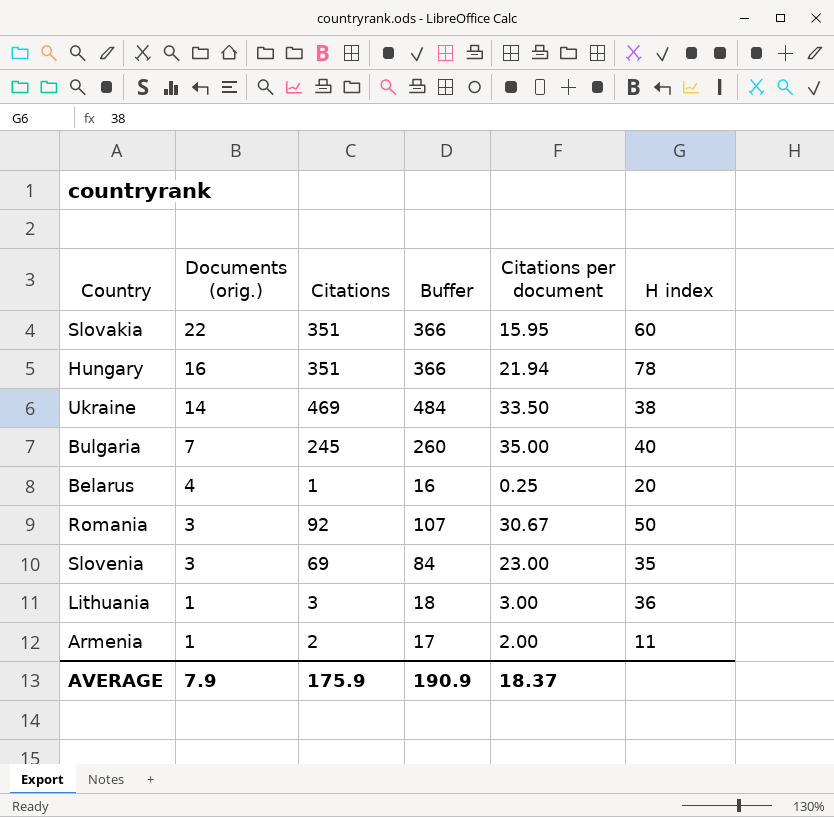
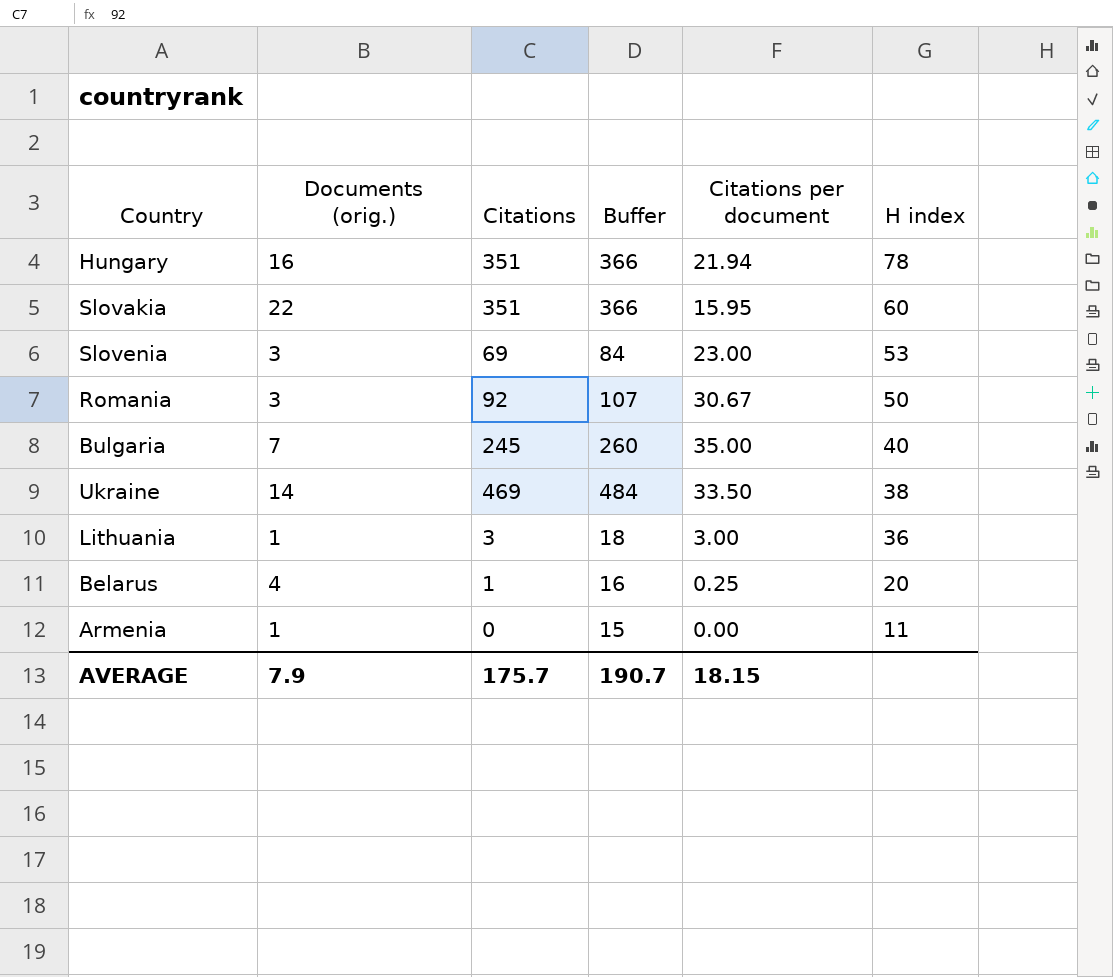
row order: Documents (orig.) descending -> H index descending
Slovenia | H index: 35 -> 53
Armenia | Citations: 2 -> 0
Armenia | Buffer: 17 -> 15
Armenia | Citations per document: 2.00 -> 0.00
AVERAGE | Citations: 175.9 -> 175.7
AVERAGE | Buffer: 190.9 -> 190.7
AVERAGE | Citations per document: 18.37 -> 18.15

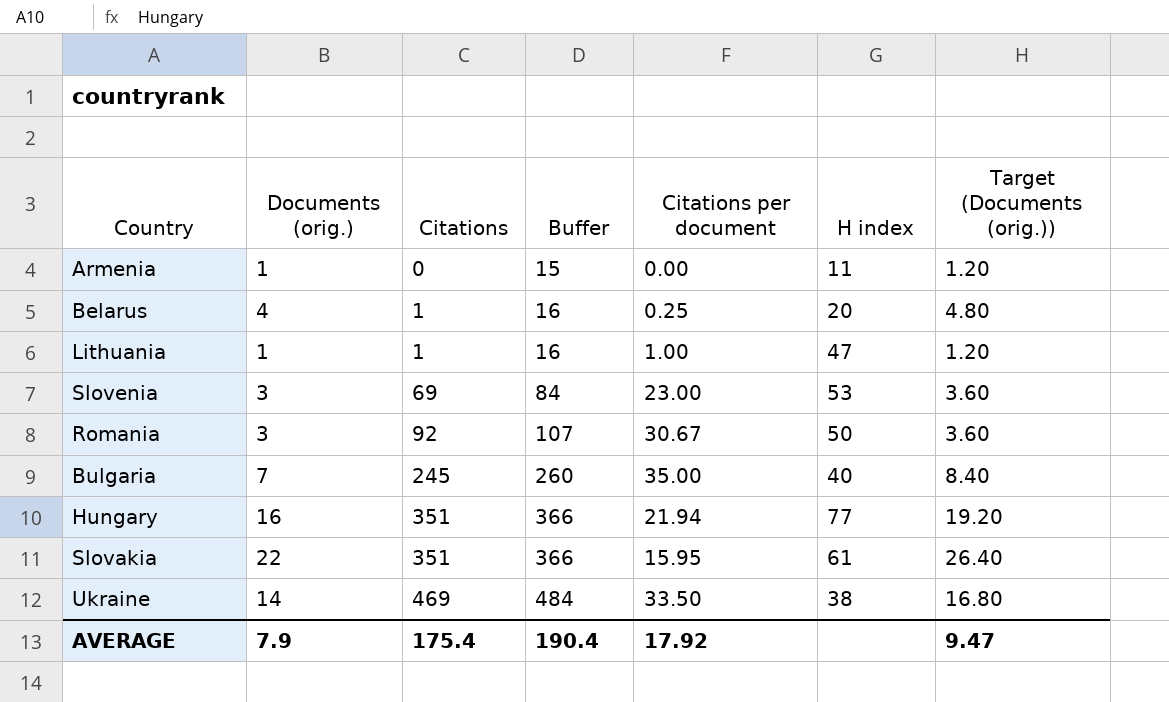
row order: H index descending -> Citations ascending
column Target (Documents (orig.)) | formula: none -> [Documents (orig.)] * 1.2
Lithuania | Citations: 3 -> 1
Lithuania | Buffer: 18 -> 16
Lithuania | Citations per document: 3.00 -> 1.00
Lithuania | H index: 36 -> 47
Hungary | H index: 78 -> 77
Slovakia | H index: 60 -> 61
AVERAGE | Citations: 175.7 -> 175.4
AVERAGE | Buffer: 190.7 -> 190.4
AVERAGE | Citations per document: 18.15 -> 17.92

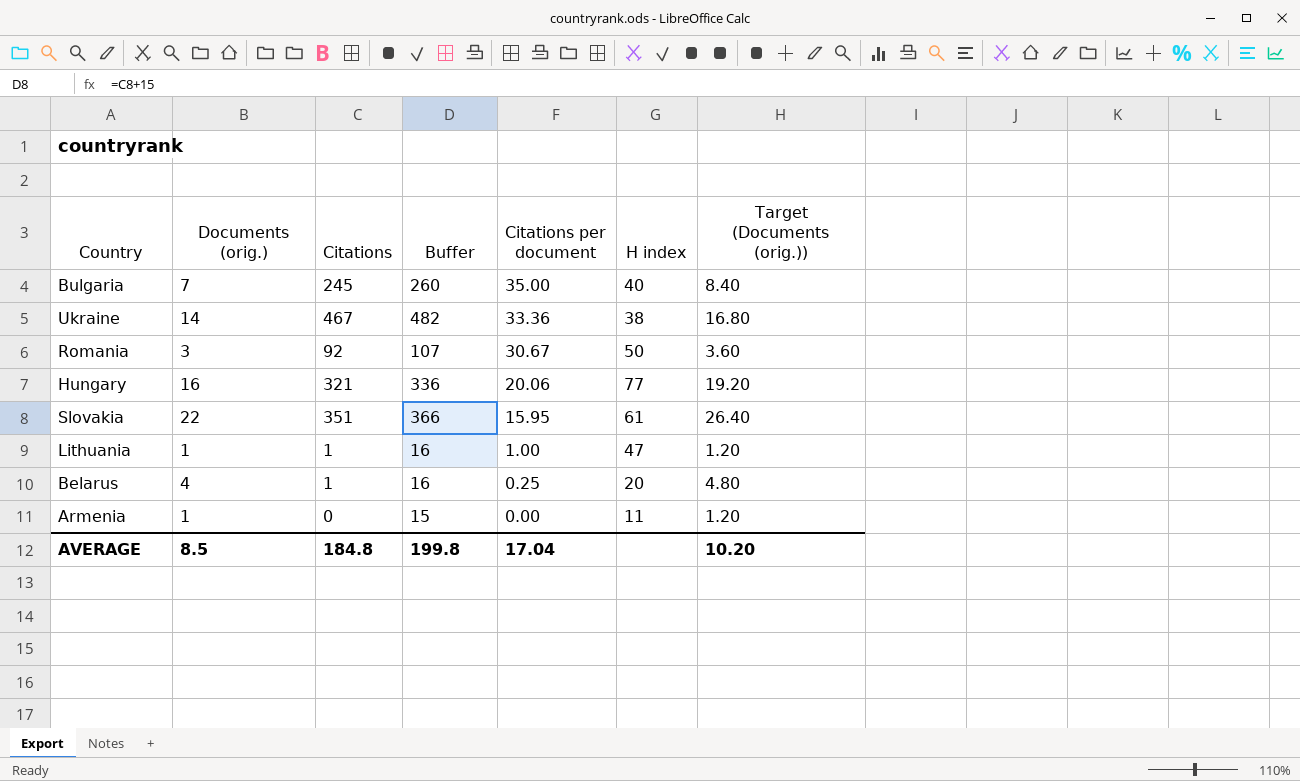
row order: Citations ascending -> Citations per document descending
row Slovenia: 3 | 69 | 84 | 23.00 | 53 | 3.60 -> none
Ukraine | Citations: 469 -> 467
Ukraine | Buffer: 484 -> 482
Ukraine | Citations per document: 33.50 -> 33.36
Hungary | Citations: 351 -> 321
Hungary | Buffer: 366 -> 336
Hungary | Citations per document: 21.94 -> 20.06
AVERAGE | Documents (orig.): 7.9 -> 8.5
AVERAGE | Citations: 175.4 -> 184.8
AVERAGE | Buffer: 190.4 -> 199.8
AVERAGE | Citations per document: 17.92 -> 17.04
AVERAGE | Target (Documents (orig.)): 9.47 -> 10.20

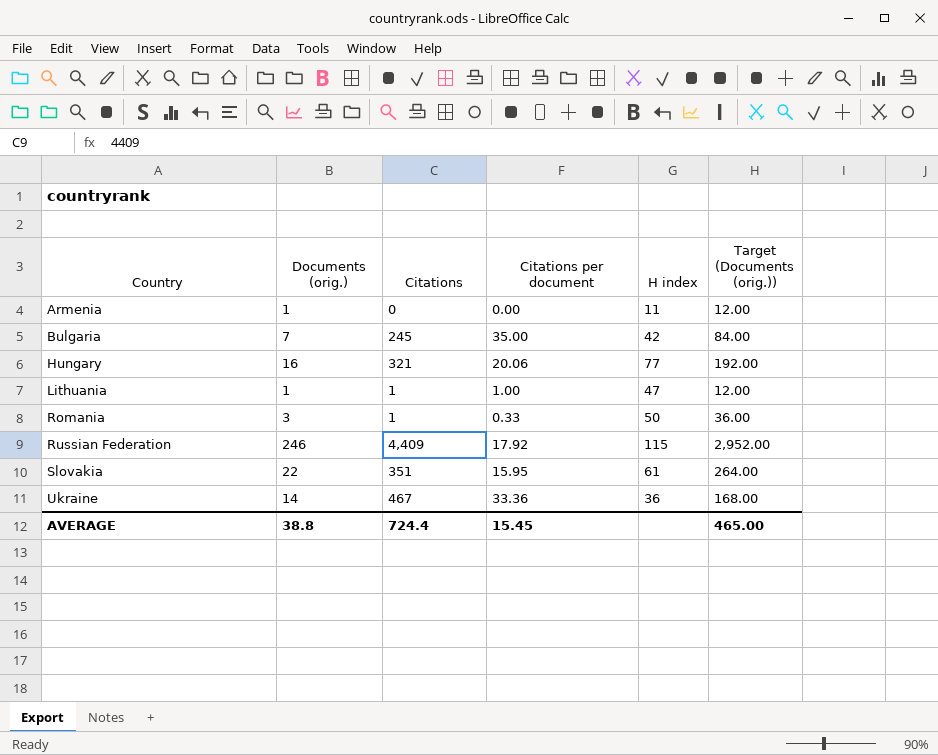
row order: Citations per document descending -> Country ascending
column Buffer | formula: [Citations] + 15 -> none
column Target (Documents (orig.)) | formula: [Documents (orig.)] * 1.2 -> [Documents (orig.)] * 12
row Belarus: 4 | 1 | 16 | 0.25 | 20 | 4.80 -> none
Bulgaria | H index: 40 -> 42
Romania | Citations: 92 -> 1
Romania | Citations per document: 30.67 -> 0.33
row Russian Federation: none -> 246 | 4,409 | 17.92 | 115 | 2,952.00
Ukraine | H index: 38 -> 36
AVERAGE | Documents (orig.): 8.5 -> 38.8
AVERAGE | Citations: 184.8 -> 724.4
AVERAGE | Citations per document: 17.04 -> 15.45
AVERAGE | Target (Documents (orig.)): 10.20 -> 465.00

